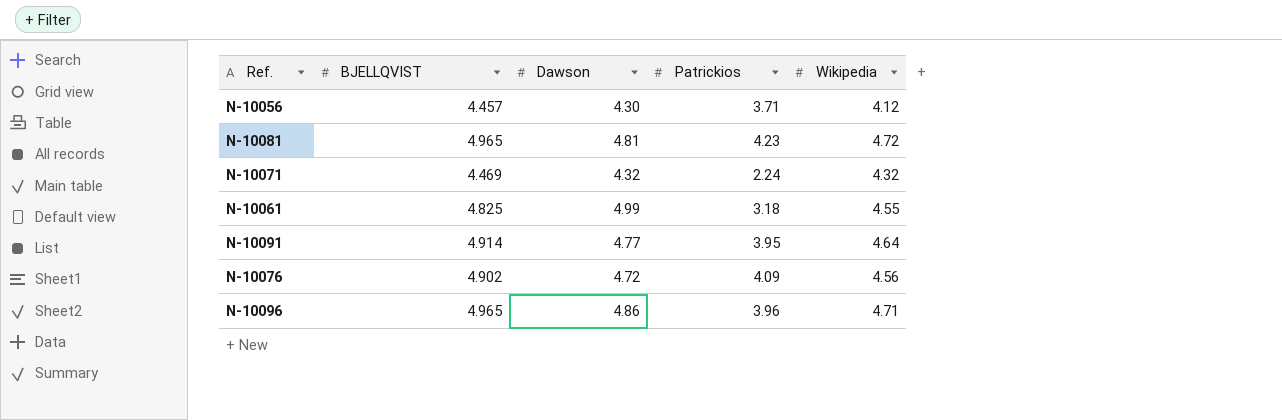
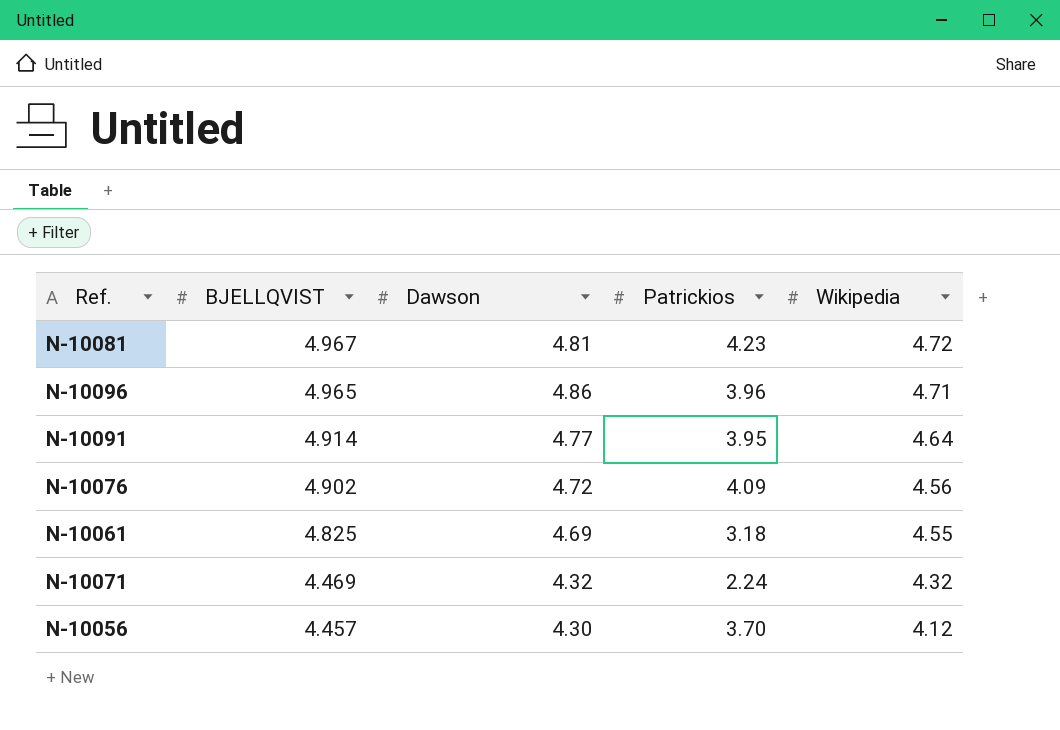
row order: none -> BJELLQVIST descending
N-10081 | BJELLQVIST: 4.965 -> 4.967
N-10061 | Dawson: 4.99 -> 4.69
N-10056 | Patrickios: 3.71 -> 3.70

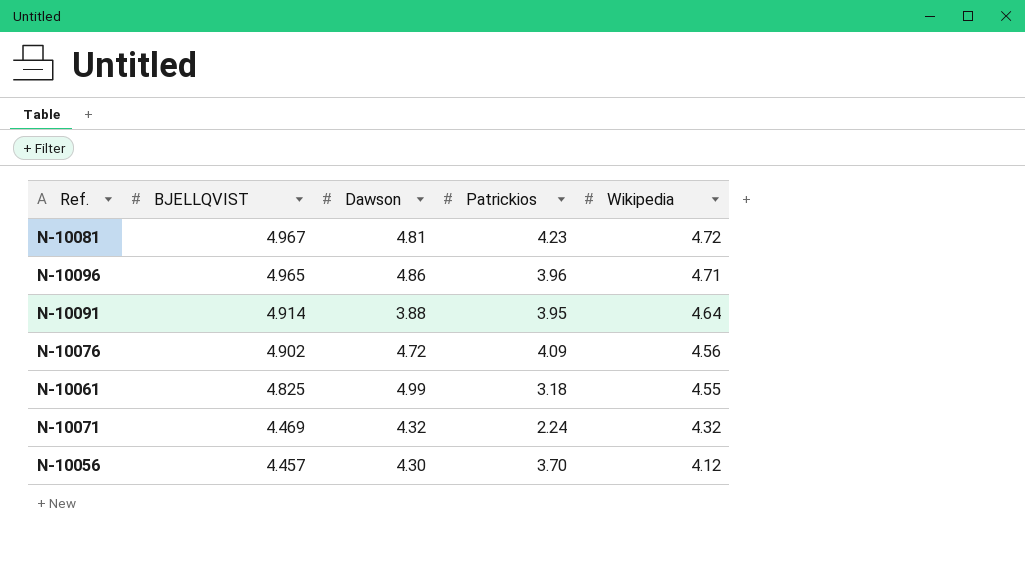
N-10091 | Dawson: 4.77 -> 3.88
N-10061 | Dawson: 4.69 -> 4.99

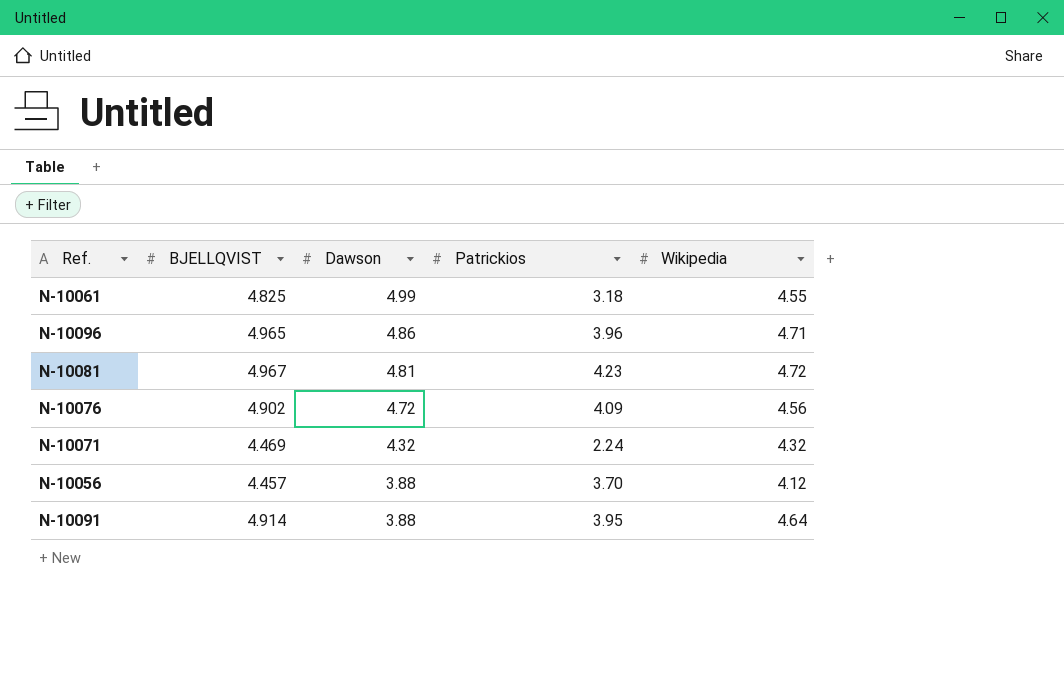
row order: BJELLQVIST descending -> Dawson descending
N-10056 | Dawson: 4.30 -> 3.88

